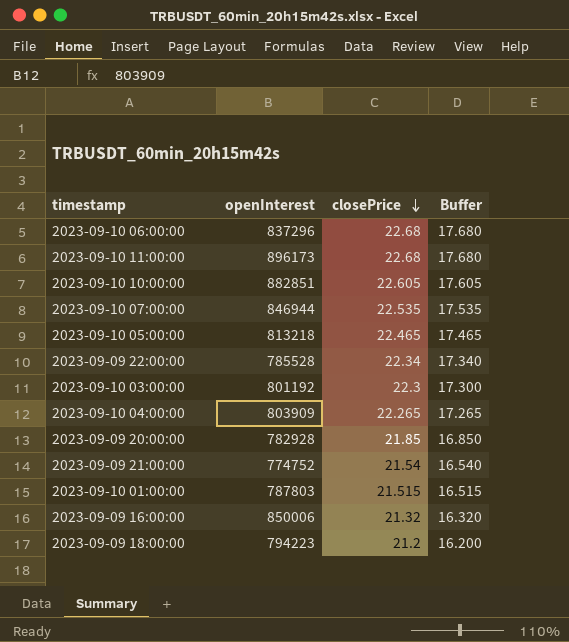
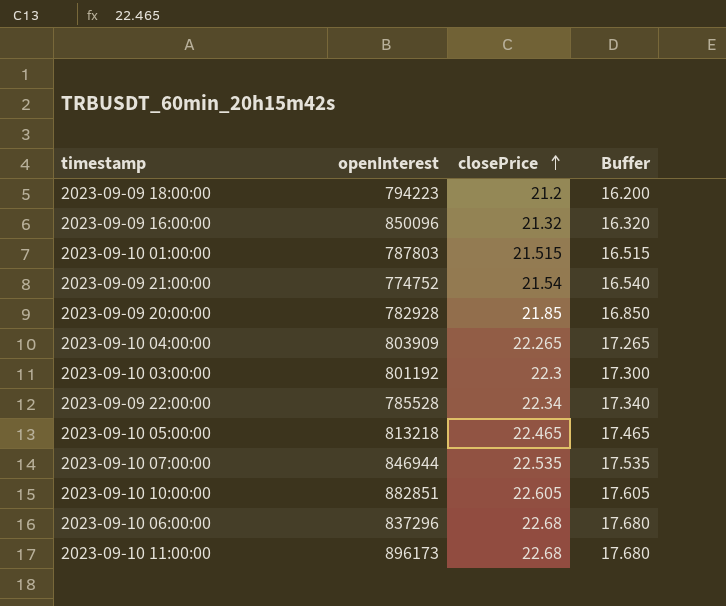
row order: closePrice descending -> closePrice ascending
2023-09-09 16:00:00 | openInterest: 850006 -> 850096

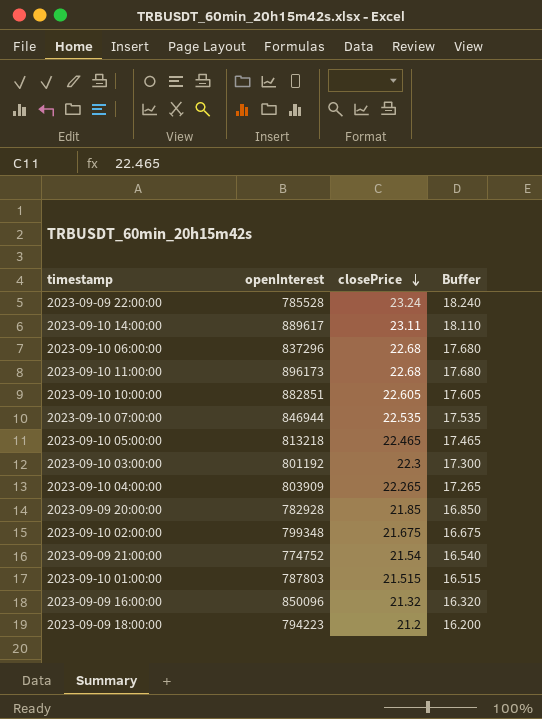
row order: closePrice ascending -> closePrice descending
2023-09-09 22:00:00 | closePrice: 22.34 -> 23.24
2023-09-09 22:00:00 | Buffer: 17.340 -> 18.240
row 2023-09-10 14:00:00: none -> 889617 | 23.11 | 18.110
row 2023-09-10 02:00:00: none -> 799348 | 21.675 | 16.675

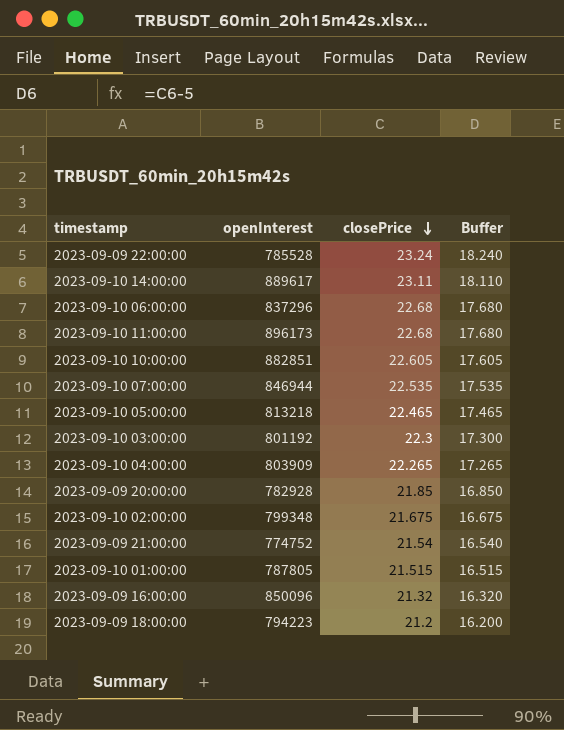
2023-09-10 01:00:00 | openInterest: 787803 -> 787805

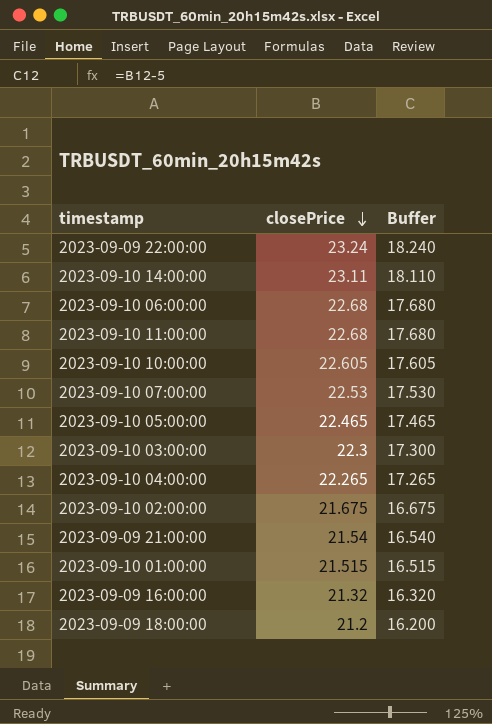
column openInterest | position: 2 -> none
row 2023-09-09 20:00:00: 782928 | 21.85 | 16.850 -> none
2023-09-10 07:00:00 | closePrice: 22.535 -> 22.53
2023-09-10 07:00:00 | Buffer: 17.535 -> 17.530

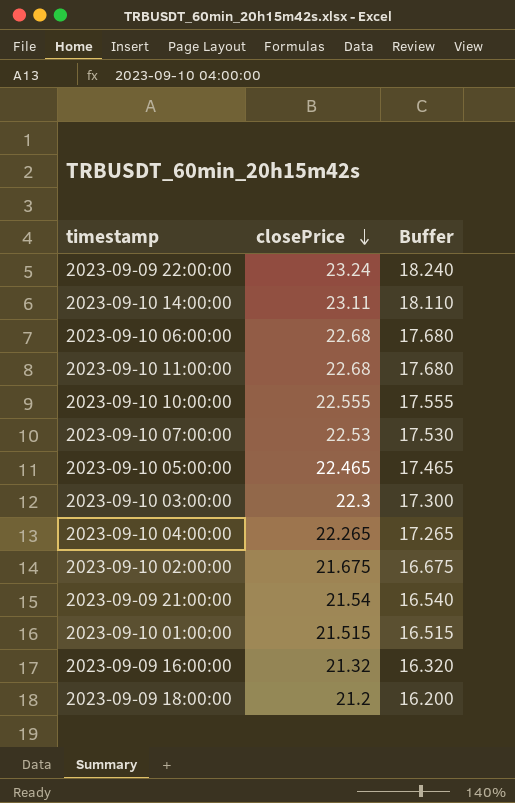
2023-09-10 10:00:00 | closePrice: 22.605 -> 22.555
2023-09-10 10:00:00 | Buffer: 17.605 -> 17.555

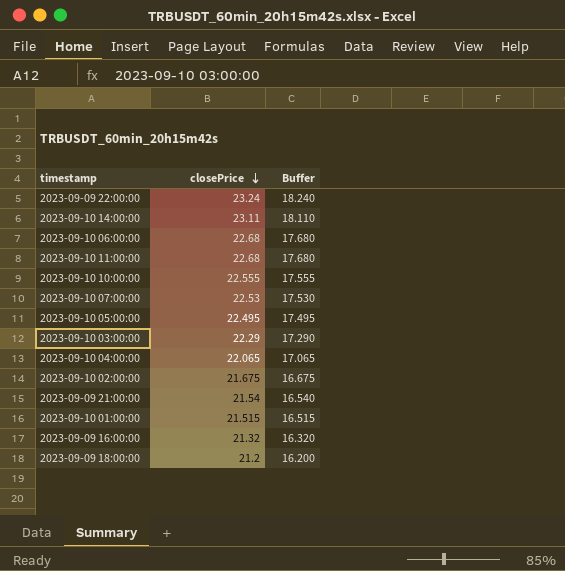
2023-09-10 05:00:00 | closePrice: 22.465 -> 22.495
2023-09-10 05:00:00 | Buffer: 17.465 -> 17.495
2023-09-10 03:00:00 | closePrice: 22.3 -> 22.29
2023-09-10 03:00:00 | Buffer: 17.300 -> 17.290
2023-09-10 04:00:00 | closePrice: 22.265 -> 22.065
2023-09-10 04:00:00 | Buffer: 17.265 -> 17.065

